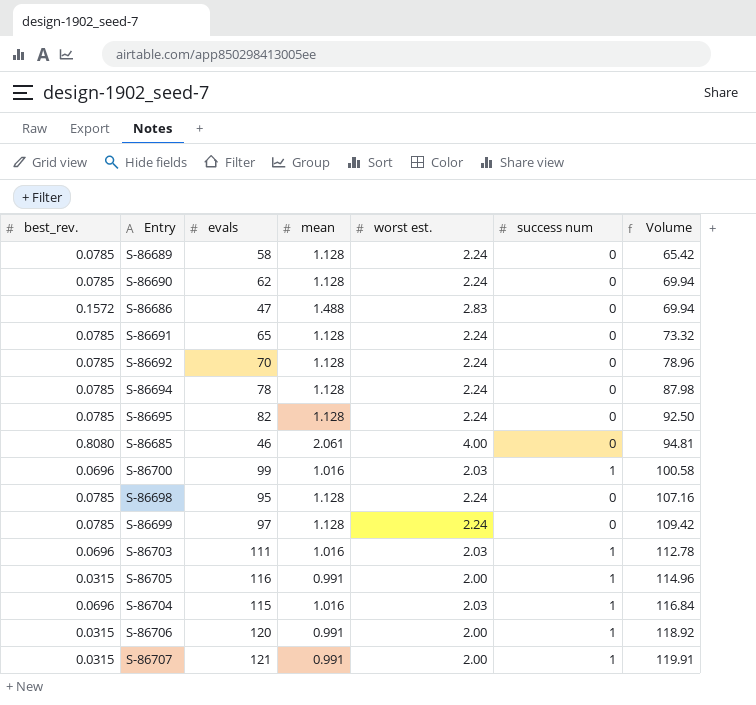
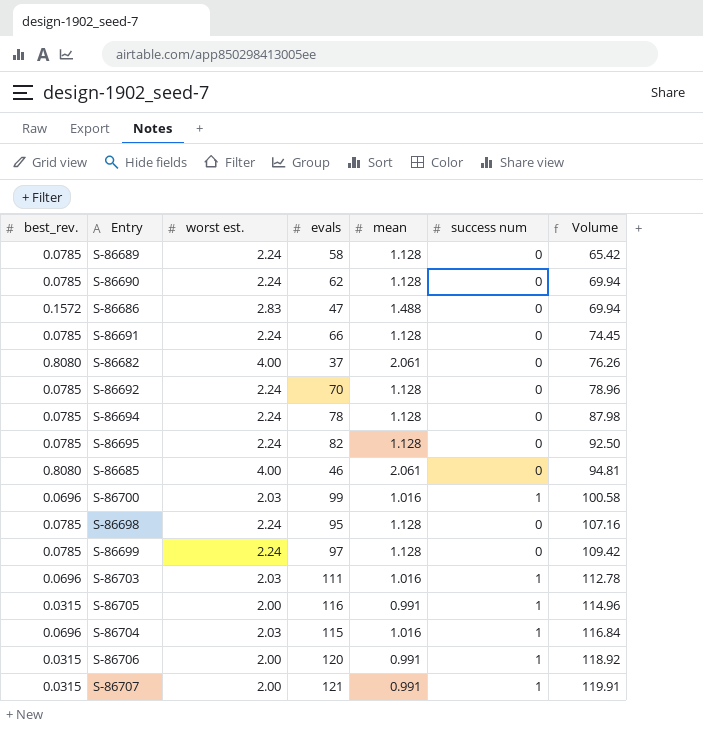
column worst est. | position: 5 -> 3
S-86691 | evals: 65 -> 66
S-86691 | Volume: 73.32 -> 74.45
row S-86682: none -> 0.8080 | 4.00 | 37 | 2.061 | 0 | 76.26

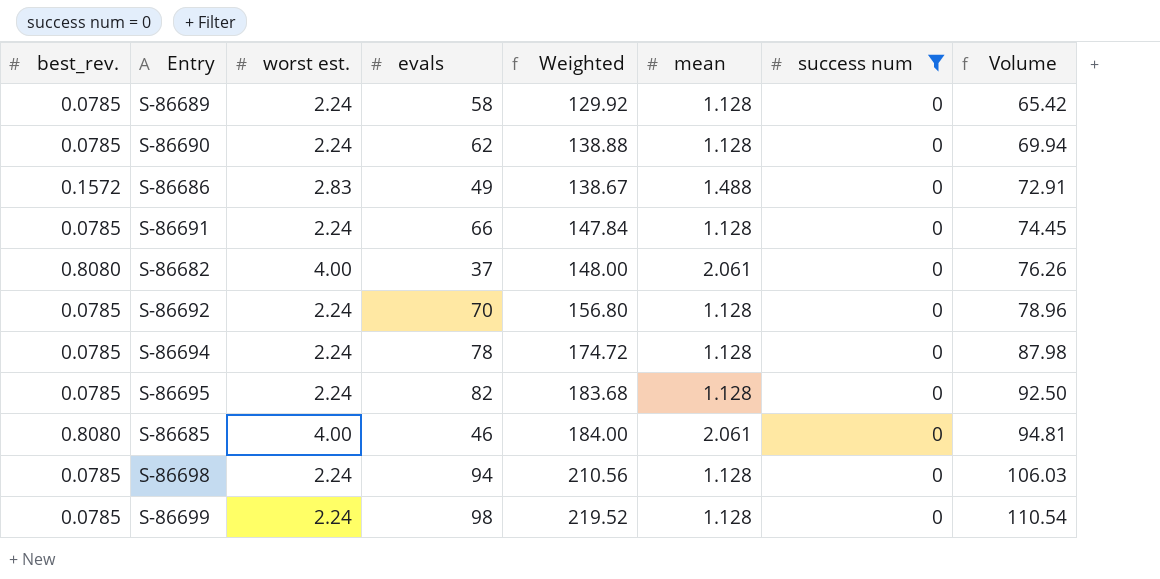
filter: none -> success num = 0
column Weighted | formula: none -> [worst est.] * [evals]
S-86686 | evals: 47 -> 49
S-86686 | Volume: 69.94 -> 72.91
S-86698 | evals: 95 -> 94
S-86698 | Volume: 107.16 -> 106.03
S-86699 | evals: 97 -> 98
S-86699 | Volume: 109.42 -> 110.54

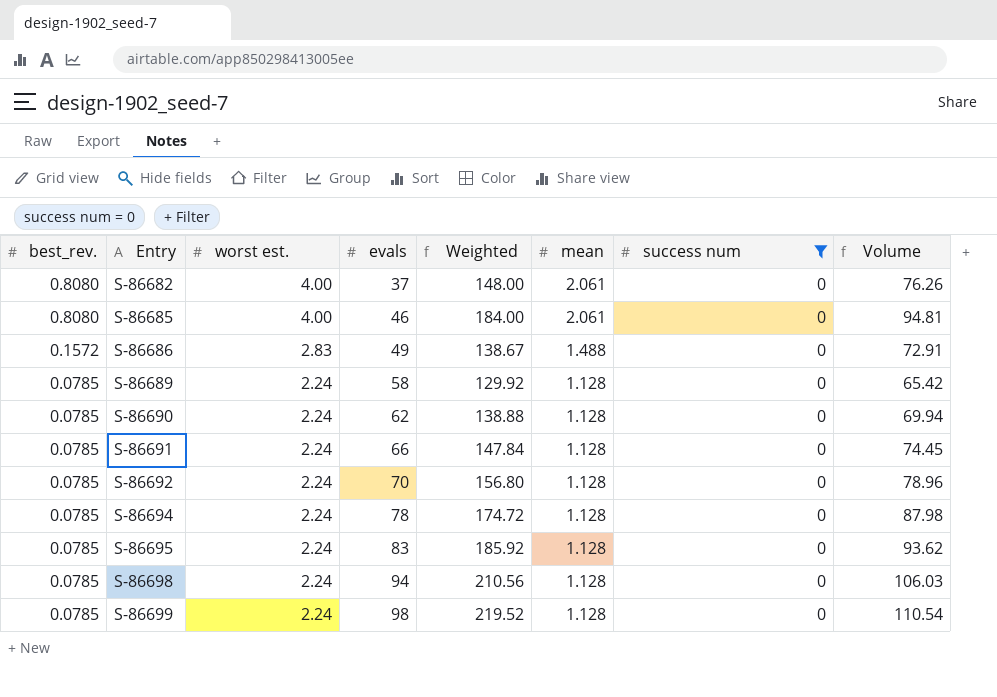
row order: Volume ascending -> best_rev. descending
S-86695 | evals: 82 -> 83
S-86695 | Weighted: 183.68 -> 185.92
S-86695 | Volume: 92.50 -> 93.62

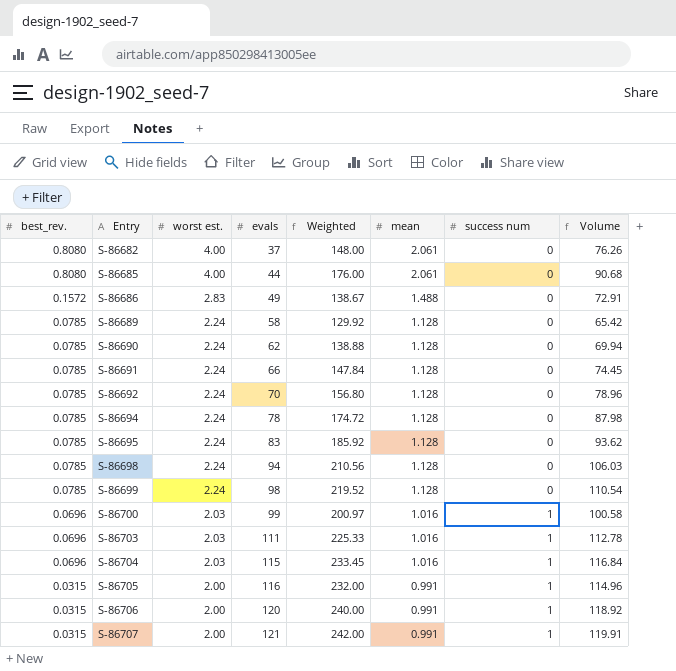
filter: success num = 0 -> none
S-86685 | evals: 46 -> 44
S-86685 | Weighted: 184.00 -> 176.00
S-86685 | Volume: 94.81 -> 90.68

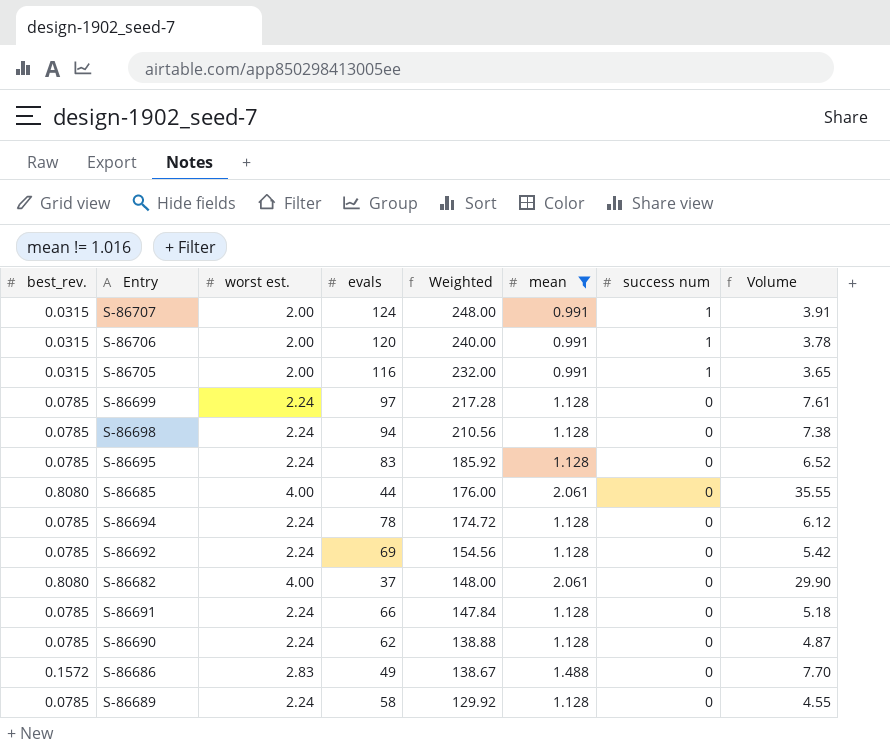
filter: none -> mean != 1.016
row order: best_rev. descending -> Weighted descending
column Volume | formula: [evals] * [mean] -> [best_rev.] * [evals]
S-86707 | evals: 121 -> 124
S-86707 | Weighted: 242.00 -> 248.00
S-86699 | evals: 98 -> 97
S-86699 | Weighted: 219.52 -> 217.28
S-86692 | evals: 70 -> 69
S-86692 | Weighted: 156.80 -> 154.56

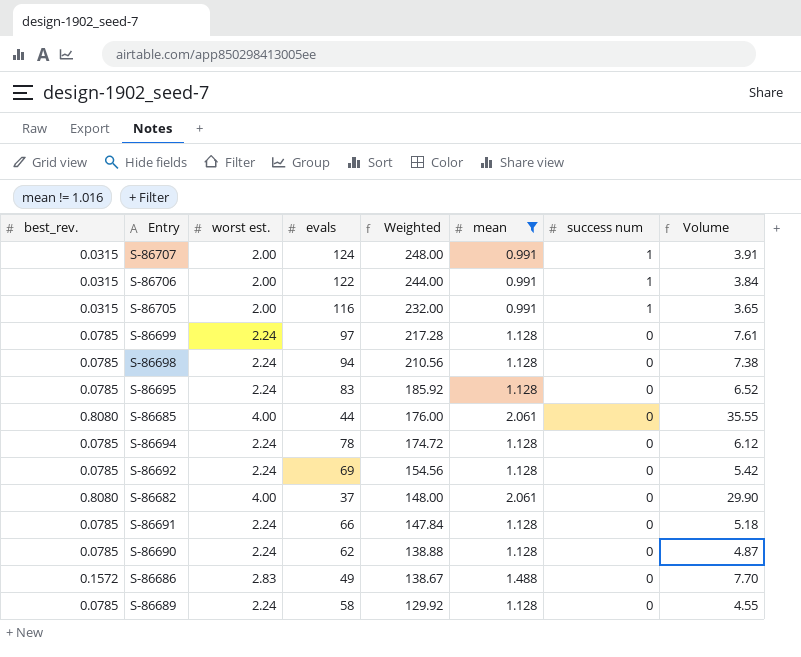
S-86706 | evals: 120 -> 122
S-86706 | Weighted: 240.00 -> 244.00
S-86706 | Volume: 3.78 -> 3.84

